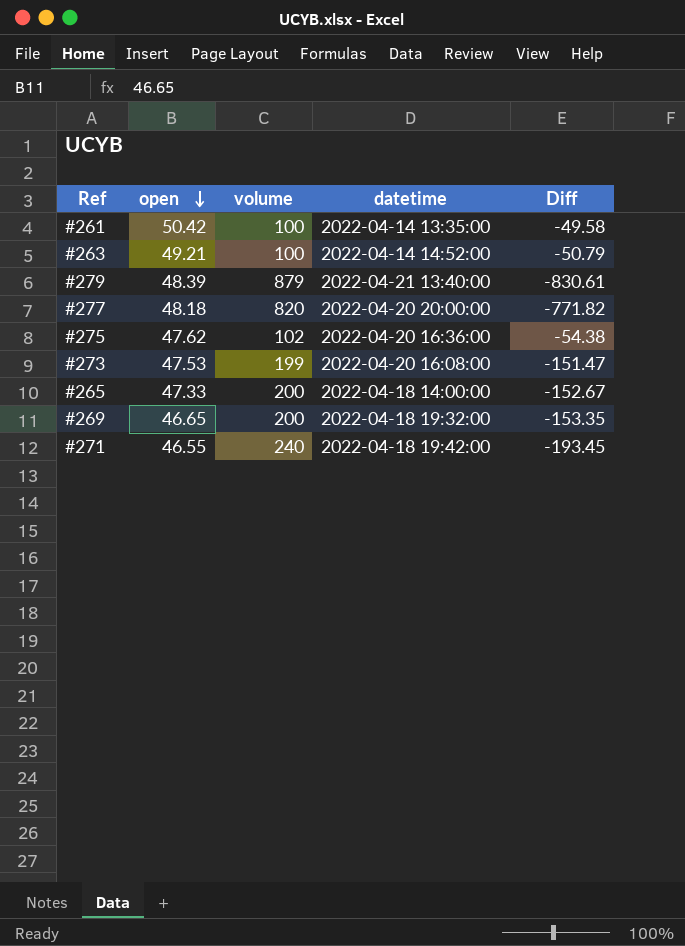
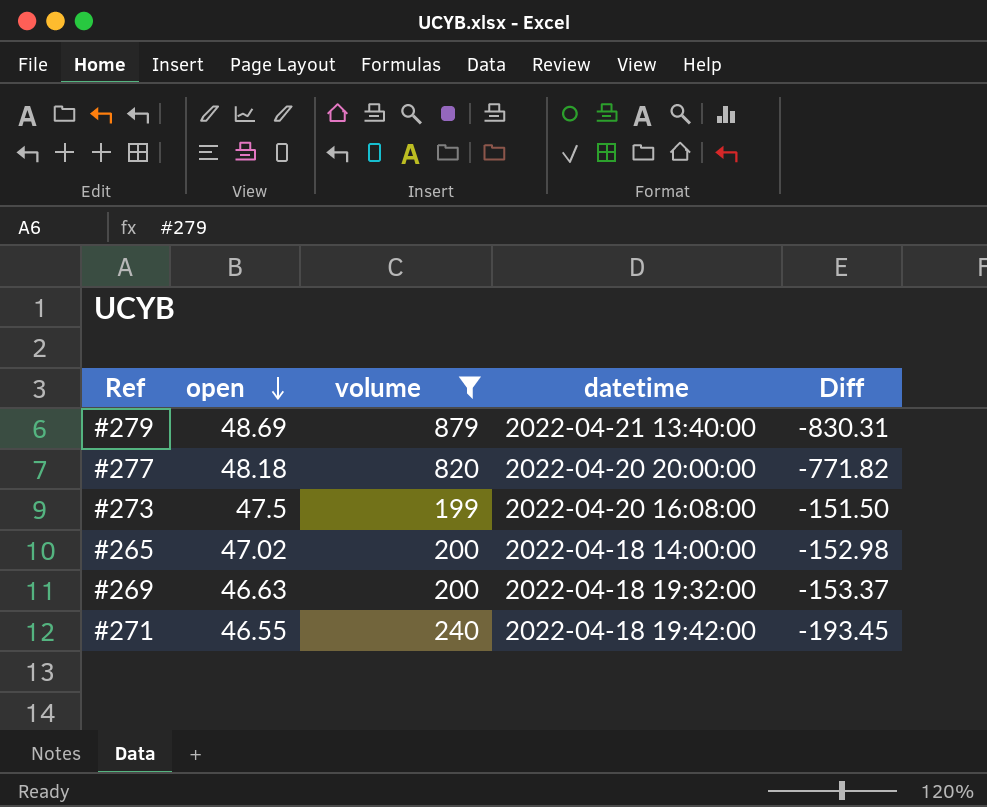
filter: none -> volume >= 199
#279 | open: 48.39 -> 48.69
#279 | Diff: -830.61 -> -830.31
#273 | open: 47.53 -> 47.5
#273 | Diff: -151.47 -> -151.50
#265 | open: 47.33 -> 47.02
#265 | Diff: -152.67 -> -152.98
#269 | open: 46.65 -> 46.63
#269 | Diff: -153.35 -> -153.37

